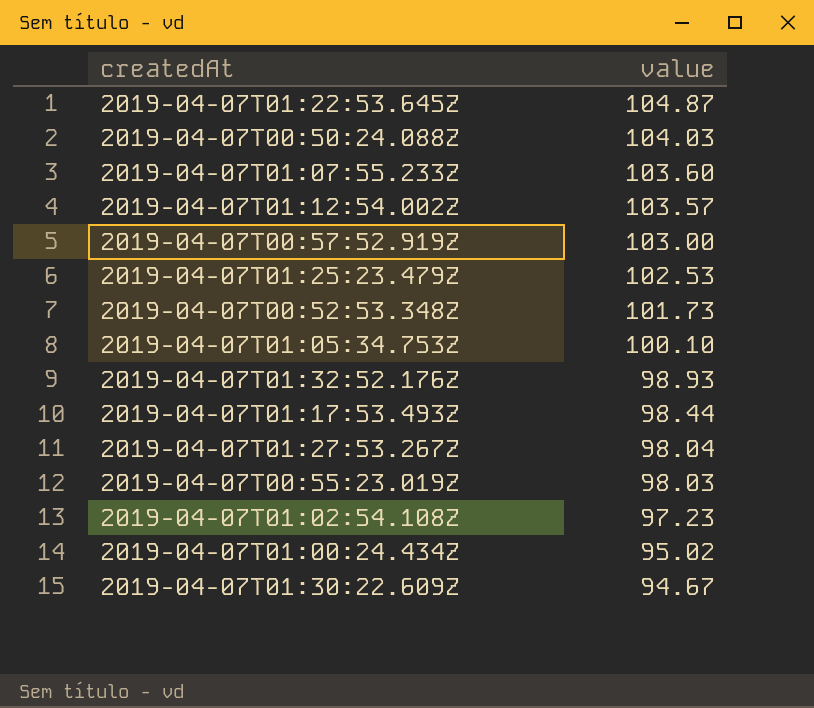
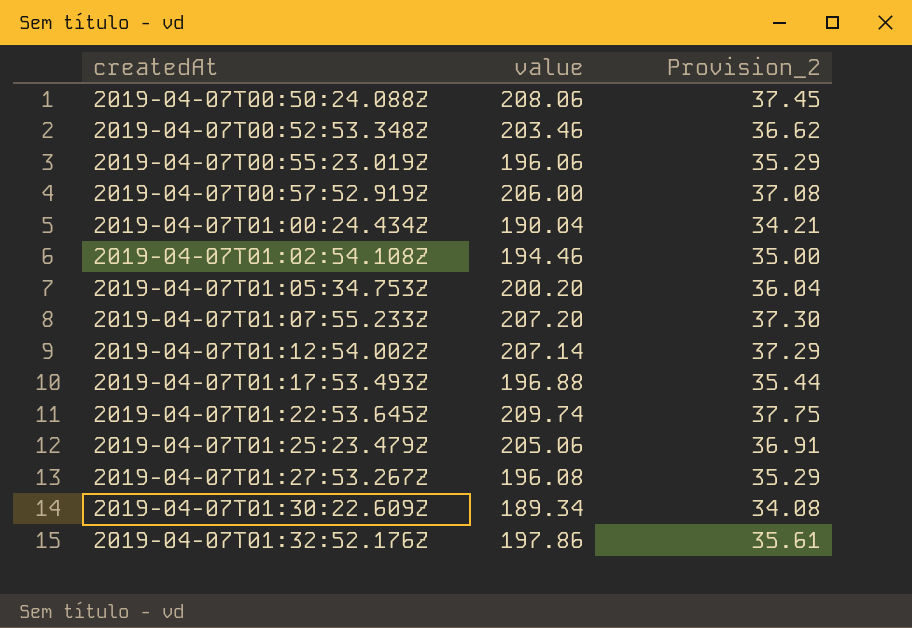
row order: value descending -> createdAt ascending
column Provision_2 | formula: none -> [value] * 0.18
2019-04-07T00:50:24.088Z | value: 104.03 -> 208.06
2019-04-07T00:52:53.348Z | value: 101.73 -> 203.46
2019-04-07T00:55:23.019Z | value: 98.03 -> 196.06
2019-04-07T00:57:52.919Z | value: 103.00 -> 206.00
2019-04-07T01:00:24.434Z | value: 95.02 -> 190.04
2019-04-07T01:02:54.108Z | value: 97.23 -> 194.46
2019-04-07T01:05:34.753Z | value: 100.10 -> 200.20
2019-04-07T01:07:55.233Z | value: 103.60 -> 207.20
2019-04-07T01:12:54.002Z | value: 103.57 -> 207.14
2019-04-07T01:17:53.493Z | value: 98.44 -> 196.88
2019-04-07T01:22:53.645Z | value: 104.87 -> 209.74
2019-04-07T01:25:23.479Z | value: 102.53 -> 205.06
2019-04-07T01:27:53.267Z | value: 98.04 -> 196.08
2019-04-07T01:30:22.609Z | value: 94.67 -> 189.34
2019-04-07T01:32:52.176Z | value: 98.93 -> 197.86

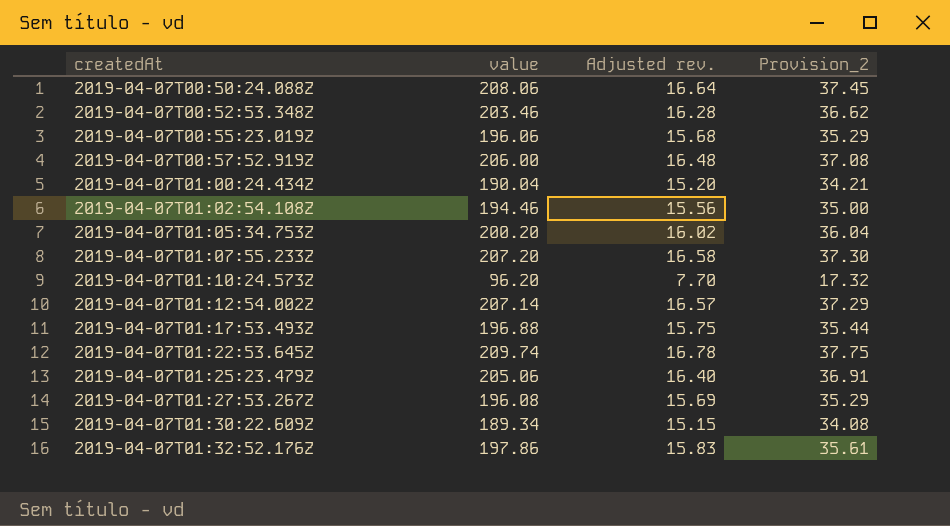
column Adjusted rev. | formula: none -> [value] * 0.08
row 2019-04-07T01:10:24.573Z: none -> 96.20 | 7.70 | 17.32

